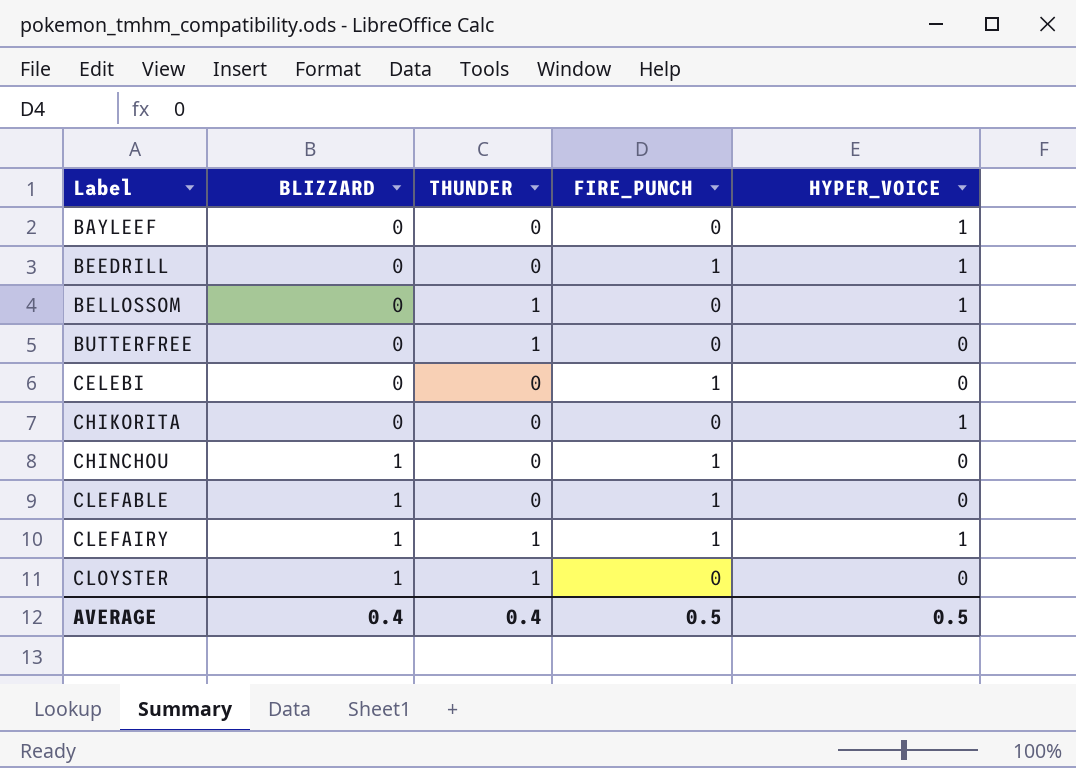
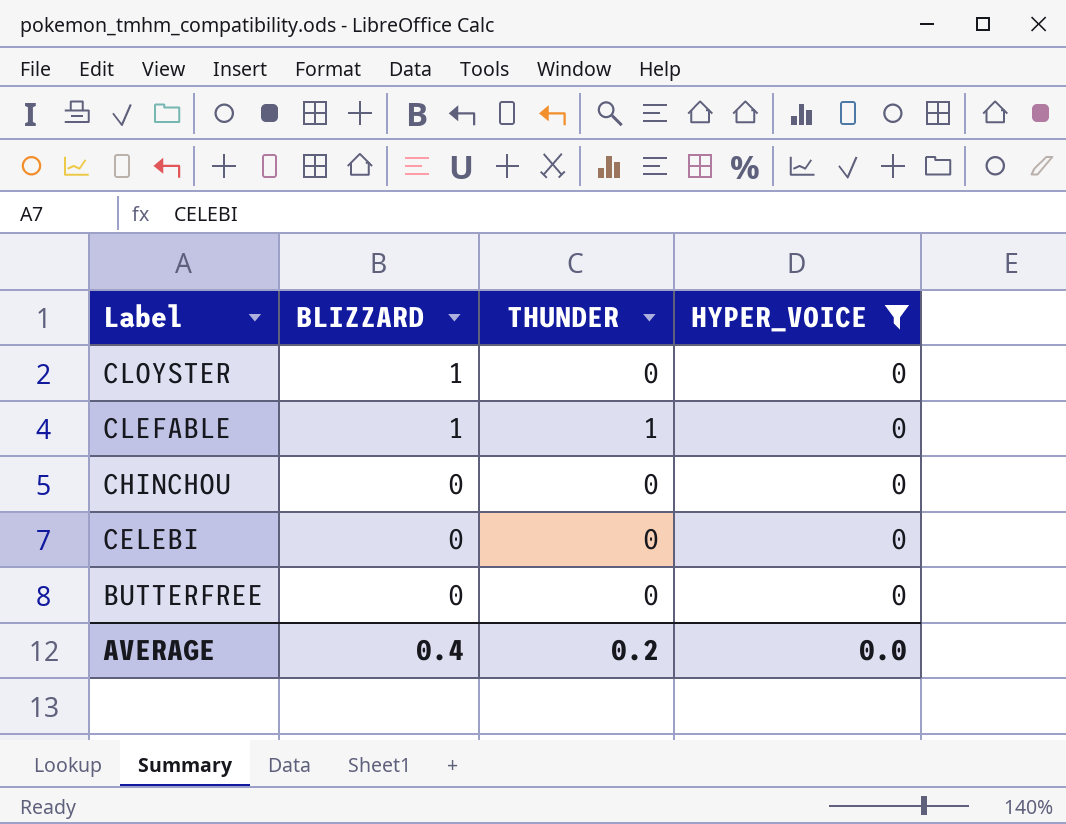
filter: none -> HYPER_VOICE = 0
row order: Label ascending -> Label descending
column FIRE_PUNCH | position: 4 -> none
CLOYSTER | THUNDER: 1 -> 0
CLEFABLE | THUNDER: 0 -> 1
CHINCHOU | BLIZZARD: 1 -> 0
BUTTERFREE | THUNDER: 1 -> 0
AVERAGE | THUNDER: 0.4 -> 0.2
AVERAGE | HYPER_VOICE: 0.5 -> 0.0

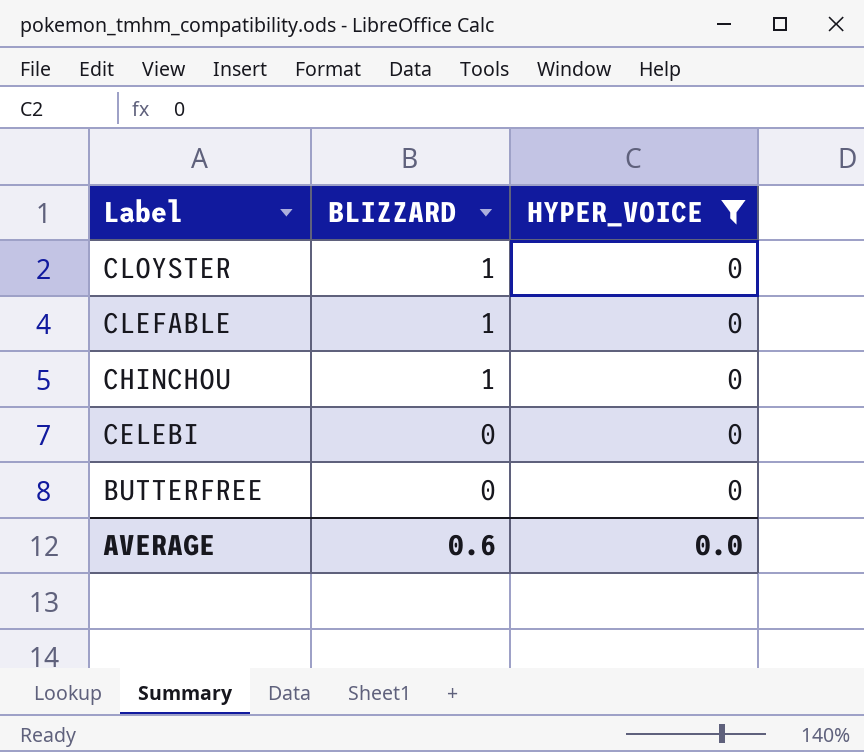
column THUNDER | position: 3 -> none
CHINCHOU | BLIZZARD: 0 -> 1
AVERAGE | BLIZZARD: 0.4 -> 0.6

